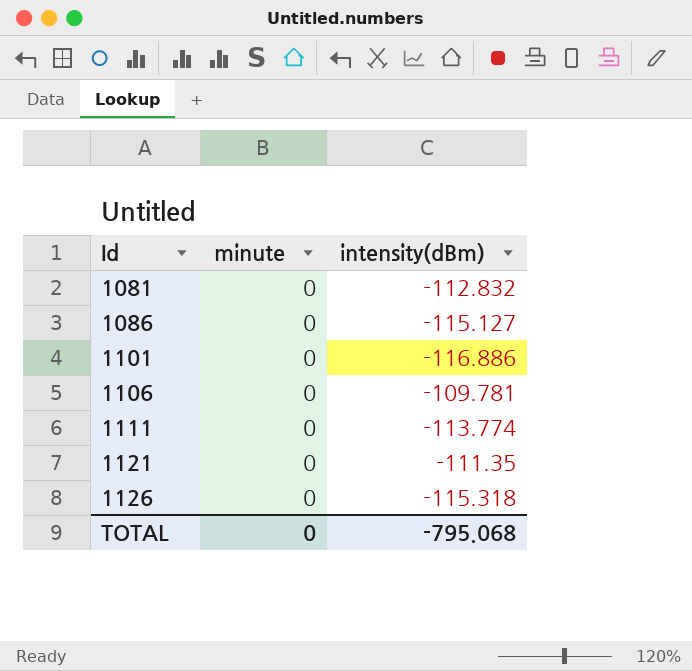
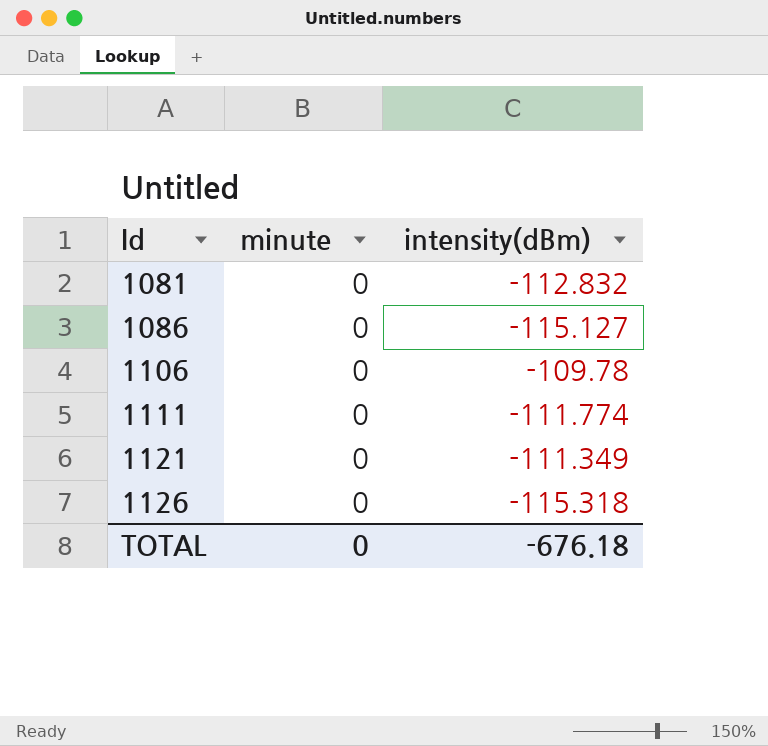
row 1101: 0 | -116.886 -> none
1106 | intensity(dBm): -109.781 -> -109.78
1111 | intensity(dBm): -113.774 -> -111.774
1121 | intensity(dBm): -111.35 -> -111.349
TOTAL | intensity(dBm): -795.068 -> -676.18

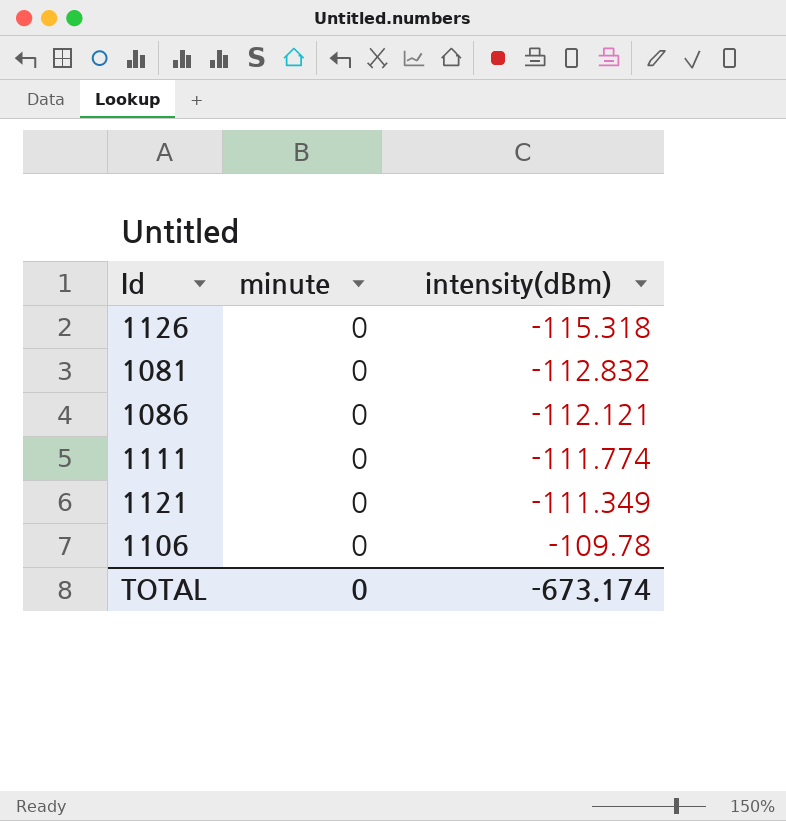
row order: Id ascending -> intensity(dBm) ascending
1086 | intensity(dBm): -115.127 -> -112.121
TOTAL | intensity(dBm): -676.18 -> -673.174

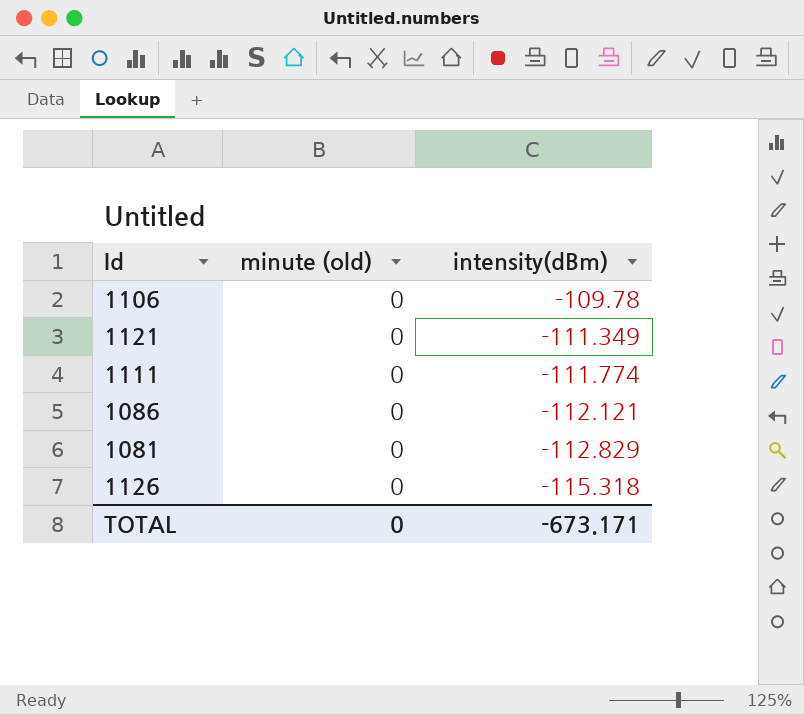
row order: intensity(dBm) ascending -> intensity(dBm) descending
column name: minute -> minute (old)
1081 | intensity(dBm): -112.832 -> -112.829
TOTAL | intensity(dBm): -673.174 -> -673.171

